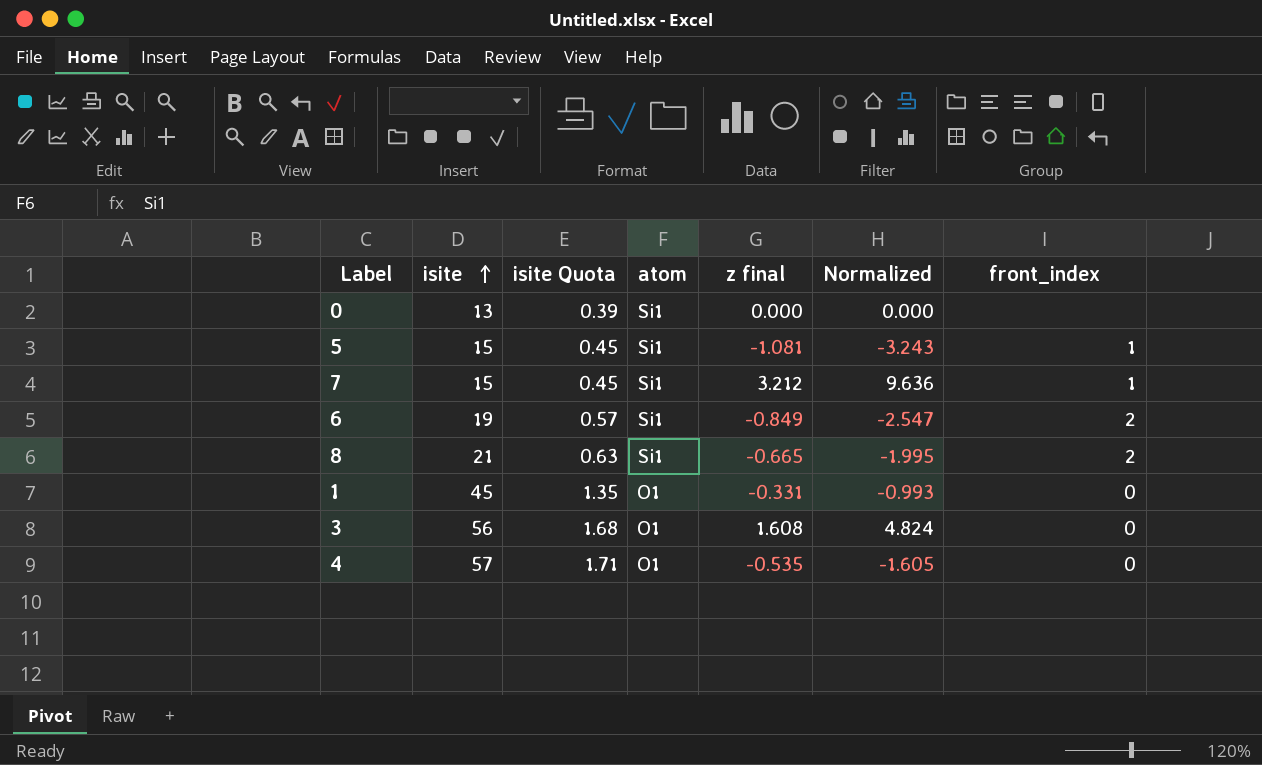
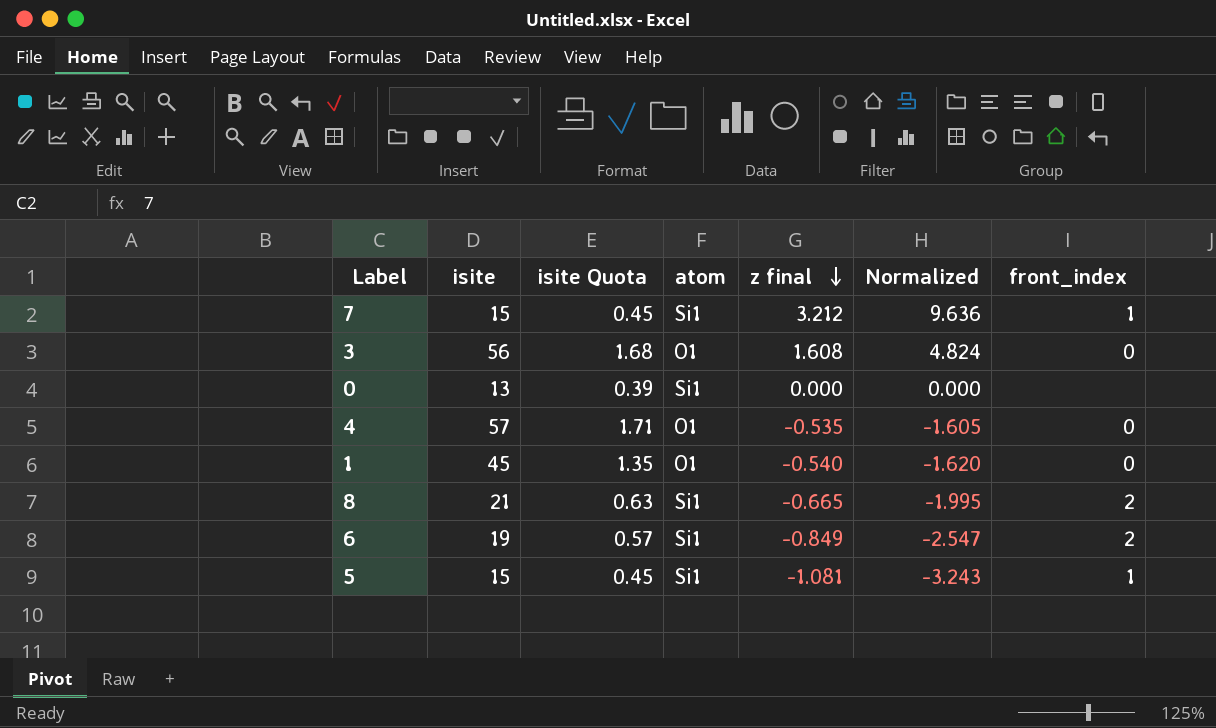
row order: isite ascending -> z final descending
1 | z final: -0.331 -> -0.540
1 | Normalized: -0.993 -> -1.620

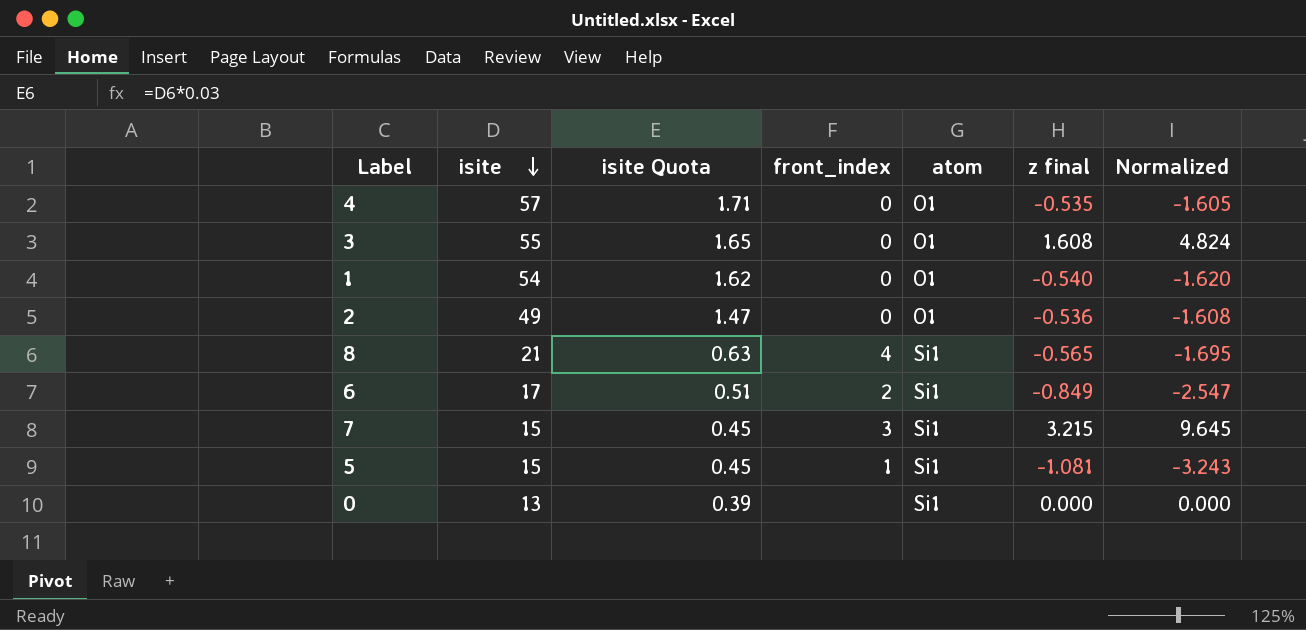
row order: z final descending -> isite descending
column front_index | position: 7 -> 4
3 | isite: 56 -> 55
3 | isite Quota: 1.68 -> 1.65
1 | isite: 45 -> 54
1 | isite Quota: 1.35 -> 1.62
row 2: none -> 49 | 1.47 | 0 | O1 | -0.536 | -1.608
8 | front_index: 2 -> 4
8 | z final: -0.665 -> -0.565
8 | Normalized: -1.995 -> -1.695
6 | isite: 19 -> 17
6 | isite Quota: 0.57 -> 0.51
7 | front_index: 1 -> 3
7 | z final: 3.212 -> 3.215
7 | Normalized: 9.636 -> 9.645

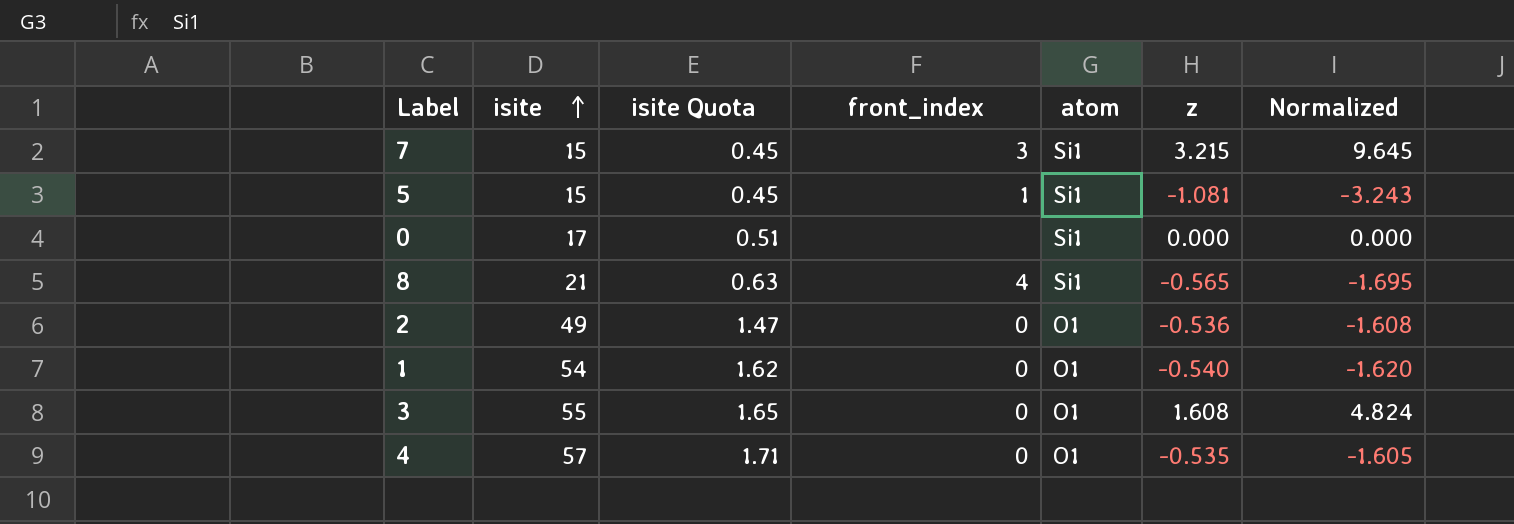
row order: isite descending -> isite ascending
column name: z final -> z
row 6: 17 | 0.51 | 2 | Si1 | -0.849 | -2.547 -> none
0 | isite: 13 -> 17
0 | isite Quota: 0.39 -> 0.51

